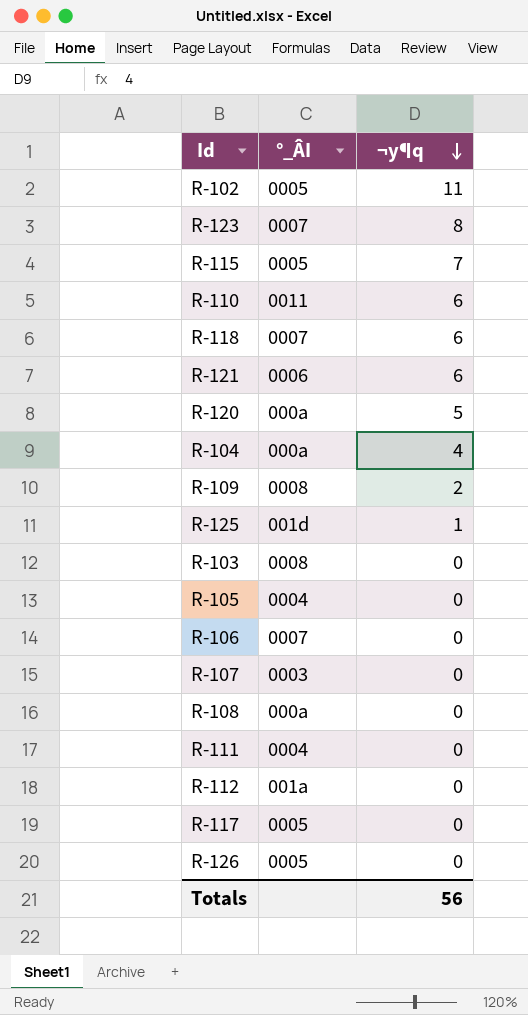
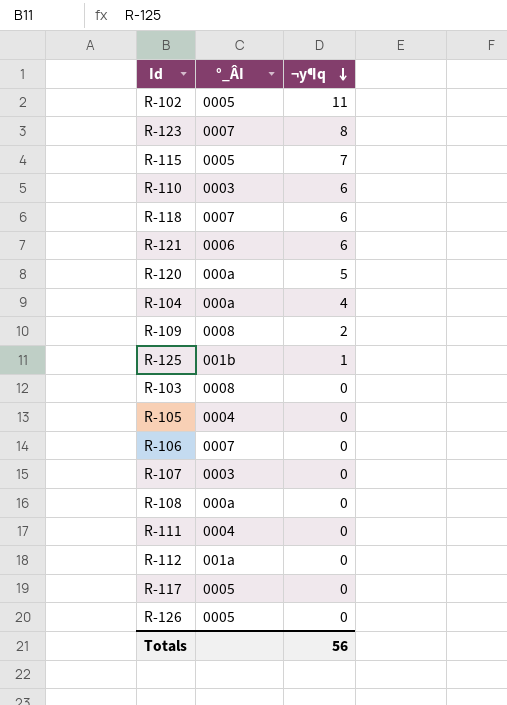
R-110 | °_ÂI: 0011 -> 0003
R-125 | °_ÂI: 001d -> 001b

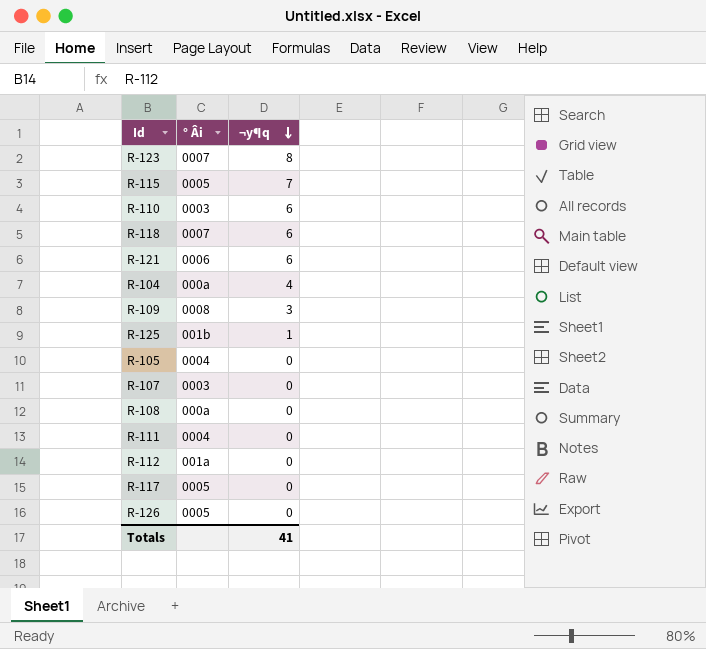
column name: °_ÂI -> ° Âi
row R-102: 0005 | 11 -> none
row R-120: 000a | 5 -> none
row R-103: 0008 | 0 -> none
row R-106: 0007 | 0 -> none
R-109 | ¬y¶q: 2 -> 3
Totals | ¬y¶q: 56 -> 41

